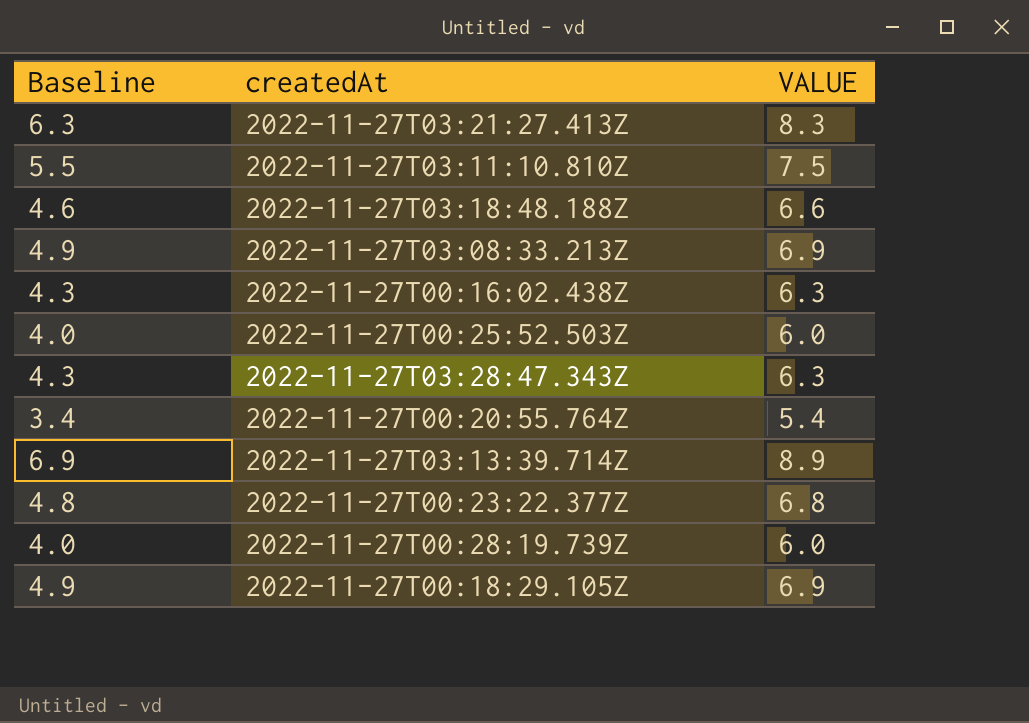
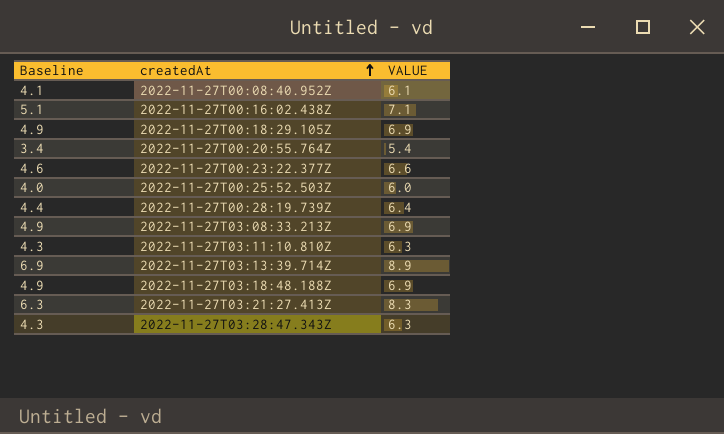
row order: none -> createdAt ascending
row 2022-11-27T00:08:40.952Z: none -> 4.1 | 6.1
2022-11-27T00:16:02.438Z | Baseline: 4.3 -> 5.1
2022-11-27T00:16:02.438Z | VALUE: 6.3 -> 7.1
2022-11-27T00:23:22.377Z | Baseline: 4.8 -> 4.6
2022-11-27T00:23:22.377Z | VALUE: 6.8 -> 6.6
2022-11-27T00:28:19.739Z | Baseline: 4.0 -> 4.4
2022-11-27T00:28:19.739Z | VALUE: 6.0 -> 6.4
2022-11-27T03:11:10.810Z | Baseline: 5.5 -> 4.3
2022-11-27T03:11:10.810Z | VALUE: 7.5 -> 6.3
2022-11-27T03:18:48.188Z | Baseline: 4.6 -> 4.9
2022-11-27T03:18:48.188Z | VALUE: 6.6 -> 6.9

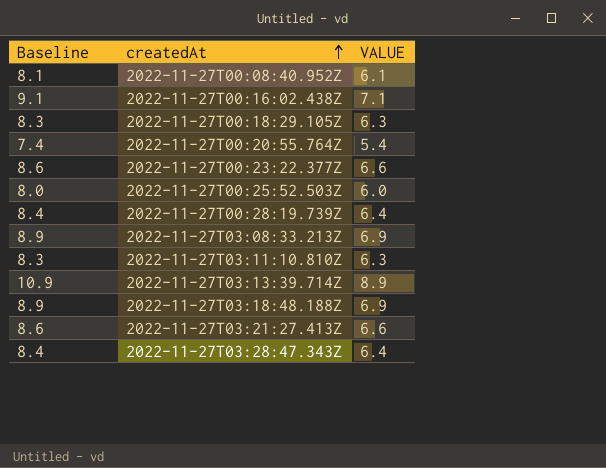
column Baseline | formula: [VALUE] - 2 -> [VALUE] + 2
2022-11-27T00:18:29.105Z | VALUE: 6.9 -> 6.3
2022-11-27T03:21:27.413Z | VALUE: 8.3 -> 6.6
2022-11-27T03:28:47.343Z | VALUE: 6.3 -> 6.4

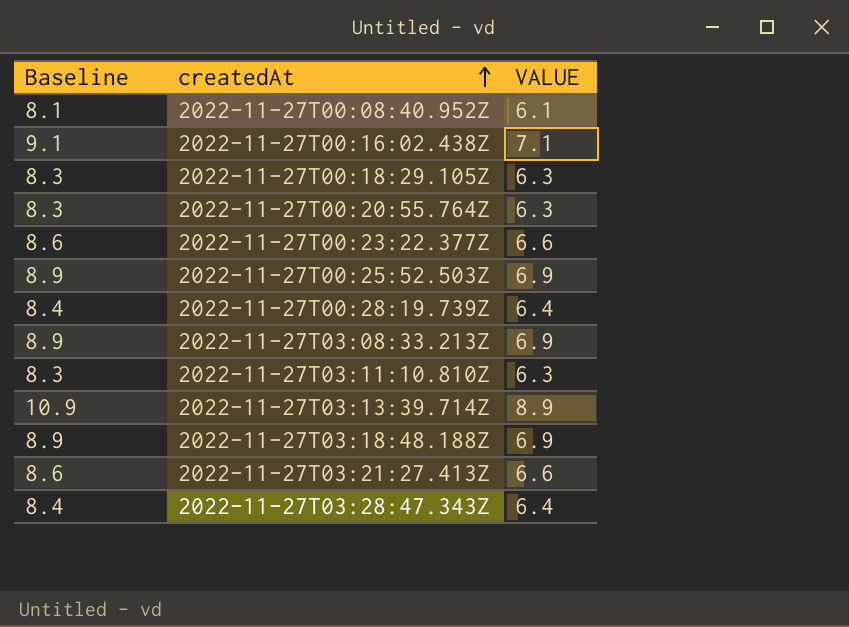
2022-11-27T00:20:55.764Z | Baseline: 7.4 -> 8.3
2022-11-27T00:20:55.764Z | VALUE: 5.4 -> 6.3
2022-11-27T00:25:52.503Z | Baseline: 8.0 -> 8.9
2022-11-27T00:25:52.503Z | VALUE: 6.0 -> 6.9

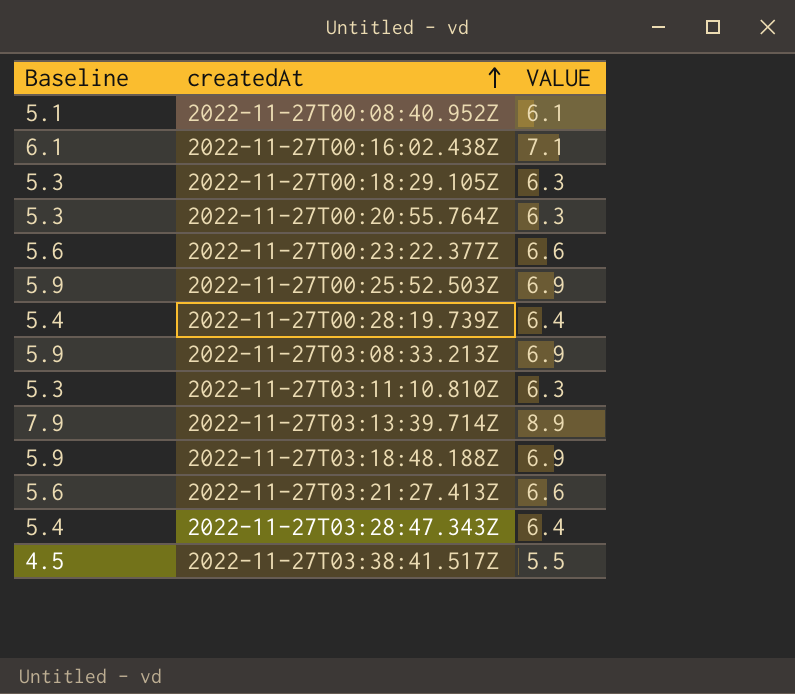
column Baseline | formula: [VALUE] + 2 -> [VALUE] - 1
row 2022-11-27T03:38:41.517Z: none -> 4.5 | 5.5

